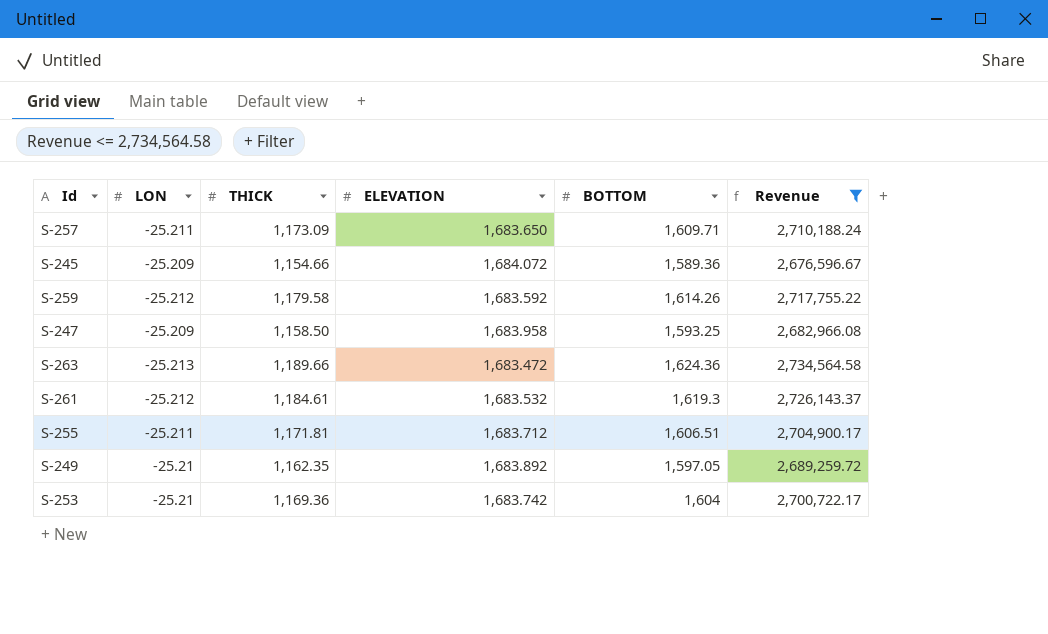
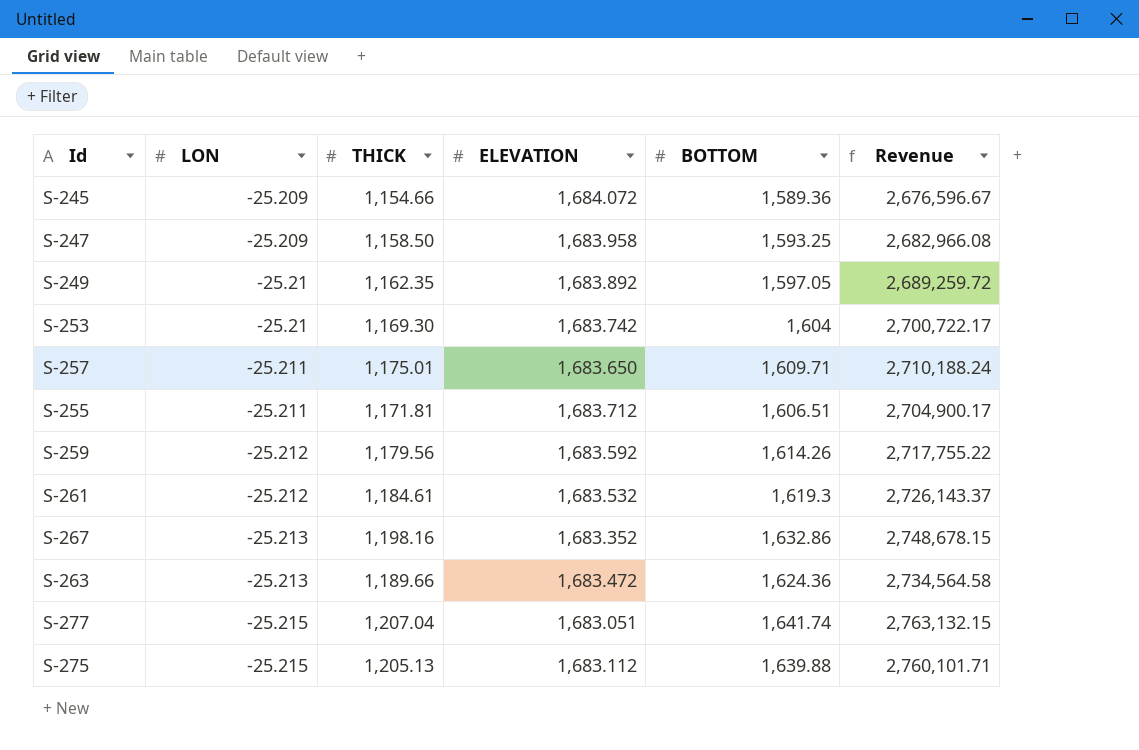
filter: Revenue <= 2,734,564.58 -> none
row order: none -> LON descending
S-253 | THICK: 1,169.36 -> 1,169.30
S-257 | THICK: 1,173.09 -> 1,175.01
S-259 | THICK: 1,179.58 -> 1,179.56

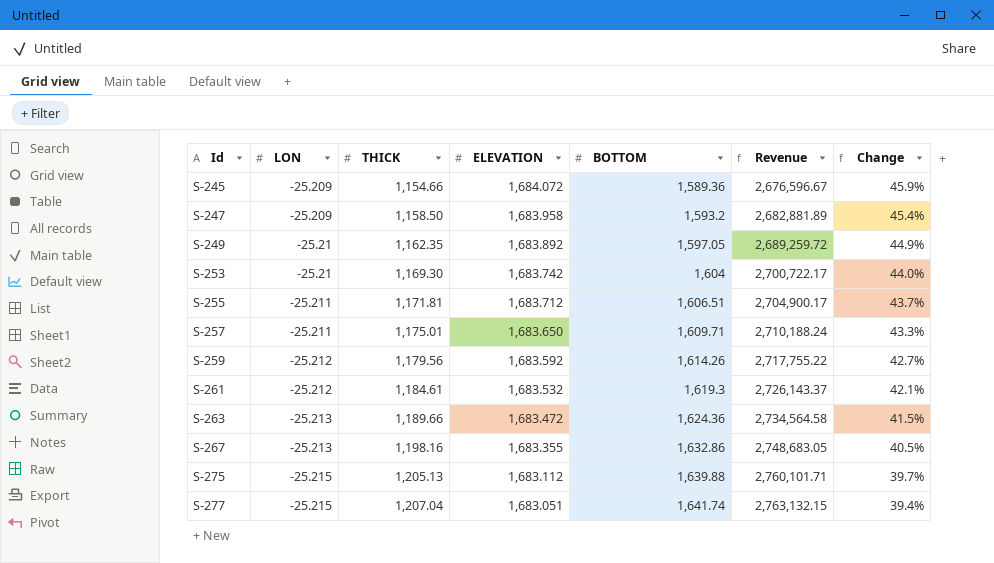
row order: LON descending -> Id ascending
column Change | formula: none -> ([ELEVATION] - [THICK]) / [THICK]
S-247 | BOTTOM: 1,593.25 -> 1,593.2
S-247 | Revenue: 2,682,966.08 -> 2,682,881.89
S-267 | ELEVATION: 1,683.352 -> 1,683.355
S-267 | Revenue: 2,748,678.15 -> 2,748,683.05

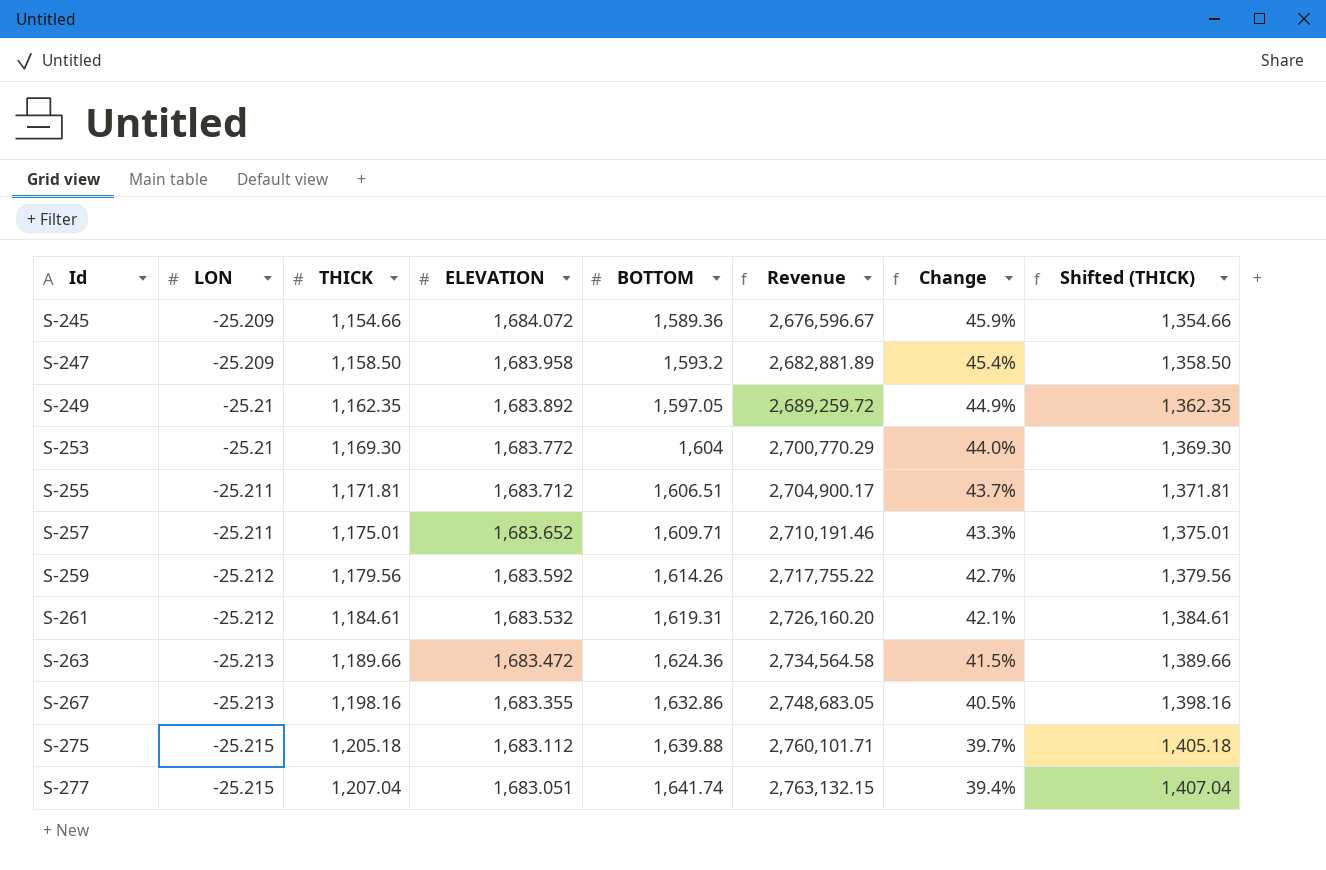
column Shifted (THICK) | formula: none -> [THICK] + 200
S-253 | ELEVATION: 1,683.742 -> 1,683.772
S-253 | Revenue: 2,700,722.17 -> 2,700,770.29
S-257 | ELEVATION: 1,683.650 -> 1,683.652
S-257 | Revenue: 2,710,188.24 -> 2,710,191.46
S-261 | BOTTOM: 1,619.3 -> 1,619.31
S-261 | Revenue: 2,726,143.37 -> 2,726,160.20
S-275 | THICK: 1,205.13 -> 1,205.18

